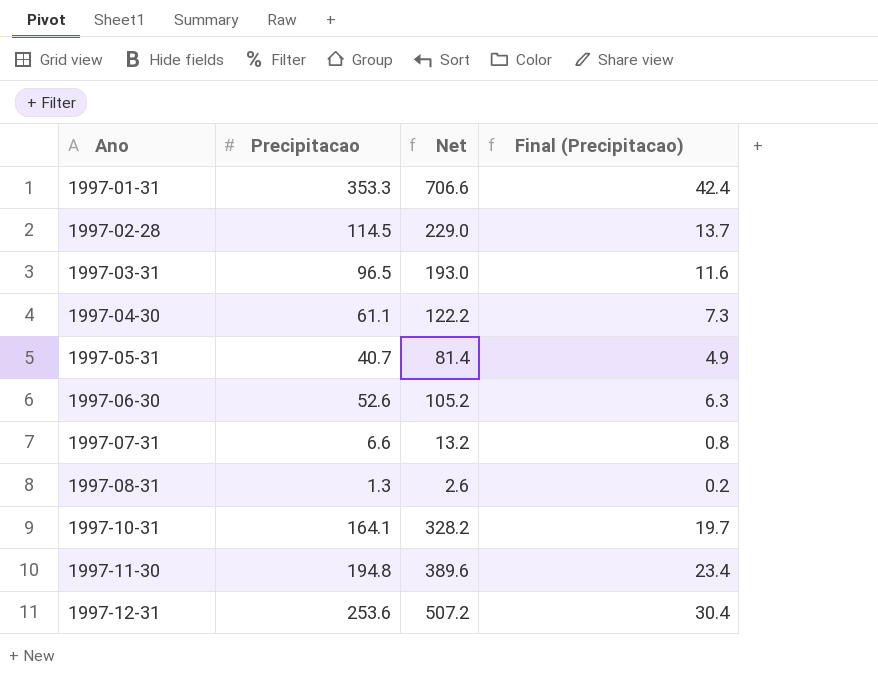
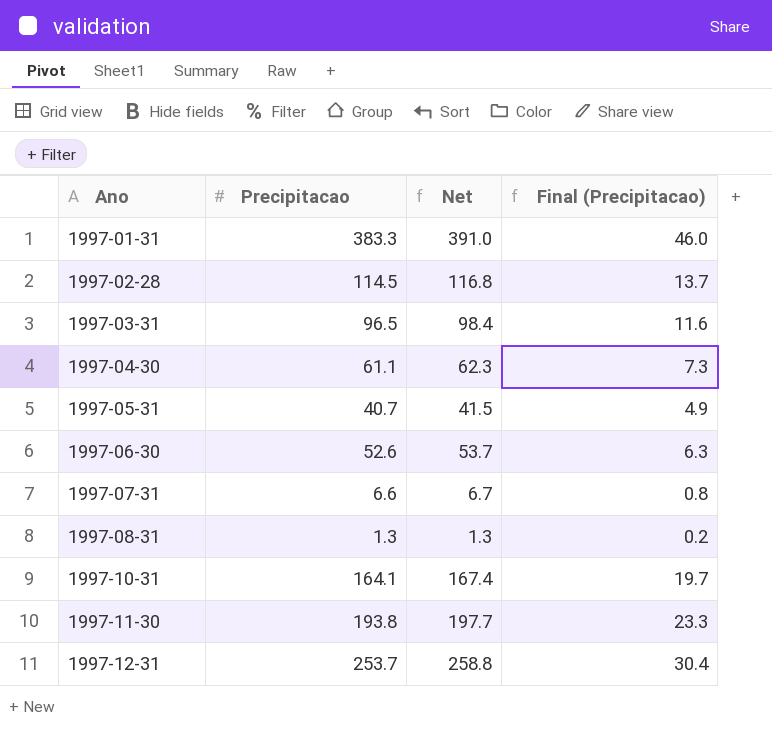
column Net | formula: [Precipitacao] * 2 -> [Precipitacao] * 1.02
1997-01-31 | Precipitacao: 353.3 -> 383.3
1997-01-31 | Final (Precipitacao): 42.4 -> 46.0
1997-11-30 | Precipitacao: 194.8 -> 193.8
1997-11-30 | Final (Precipitacao): 23.4 -> 23.3
1997-12-31 | Precipitacao: 253.6 -> 253.7

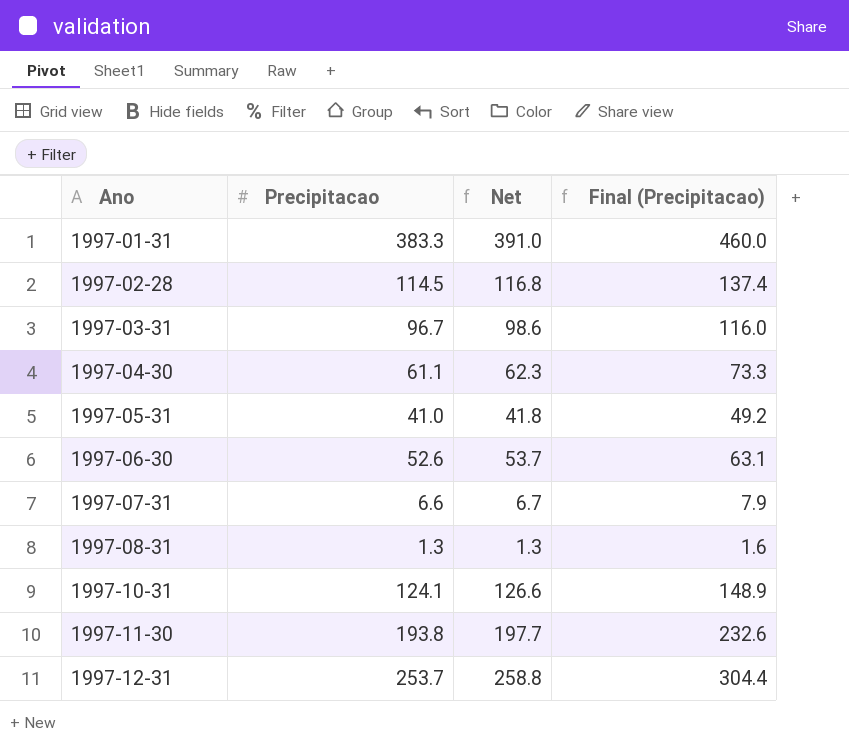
column Final (Precipitacao) | formula: [Precipitacao] * 0.12 -> [Precipitacao] * 1.2
1997-03-31 | Precipitacao: 96.5 -> 96.7
1997-03-31 | Net: 98.4 -> 98.6
1997-05-31 | Precipitacao: 40.7 -> 41.0
1997-05-31 | Net: 41.5 -> 41.8
1997-10-31 | Precipitacao: 164.1 -> 124.1
1997-10-31 | Net: 167.4 -> 126.6

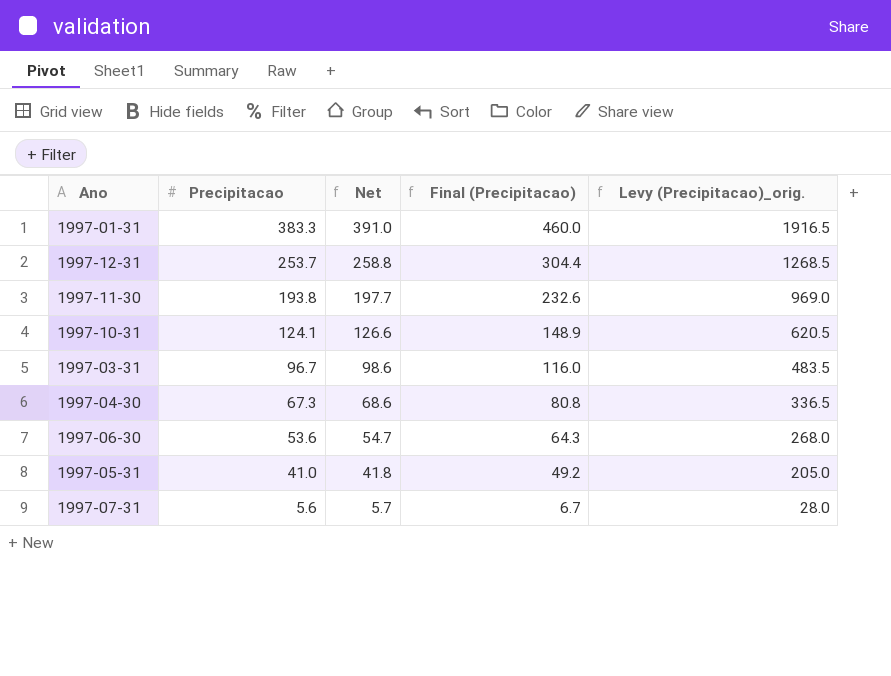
row order: Ano ascending -> Precipitacao descending
column Levy (Precipitacao)_orig. | formula: none -> [Precipitacao] * 5
row 1997-02-28: 114.5 | 116.8 | 137.4 -> none
row 1997-08-31: 1.3 | 1.3 | 1.6 -> none
1997-04-30 | Precipitacao: 61.1 -> 67.3
1997-04-30 | Net: 62.3 -> 68.6
1997-04-30 | Final (Precipitacao): 73.3 -> 80.8
1997-06-30 | Precipitacao: 52.6 -> 53.6
1997-06-30 | Net: 53.7 -> 54.7
1997-06-30 | Final (Precipitacao): 63.1 -> 64.3
1997-07-31 | Precipitacao: 6.6 -> 5.6
1997-07-31 | Net: 6.7 -> 5.7
1997-07-31 | Final (Precipitacao): 7.9 -> 6.7

